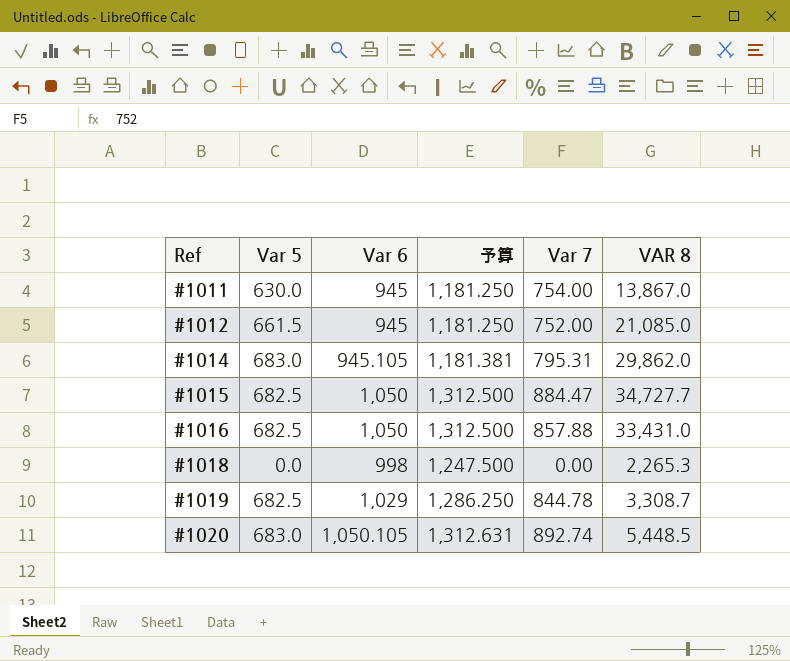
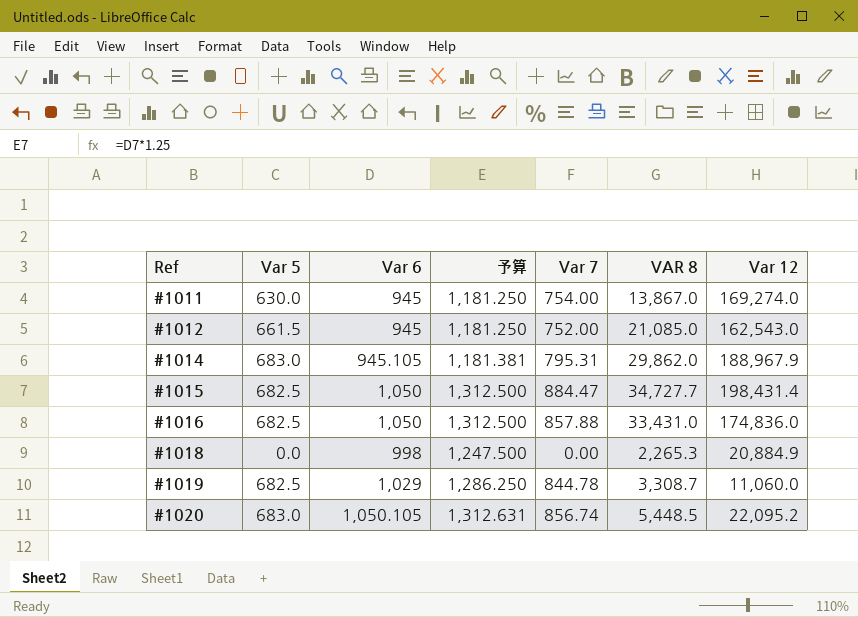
column Var 12 | position: none -> 7
#1020 | Var 7: 892.74 -> 856.74

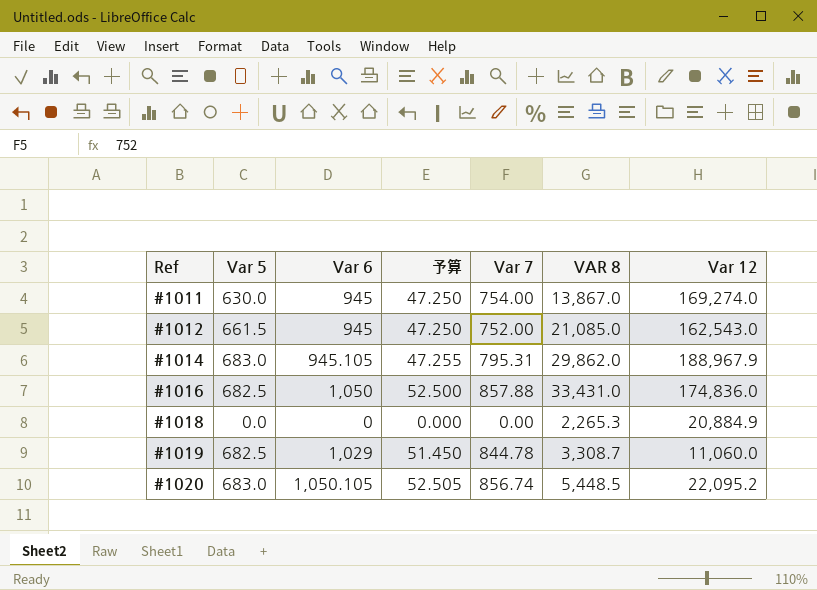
column 予算 | formula: [Var 6] * 1.25 -> [Var 6] * 0.05
row #1015: 682.5 | 1,050 | 1,312.500 | 884.47 | 34,727.7 | 198,431.4 -> none
#1018 | Var 6: 998 -> 0

